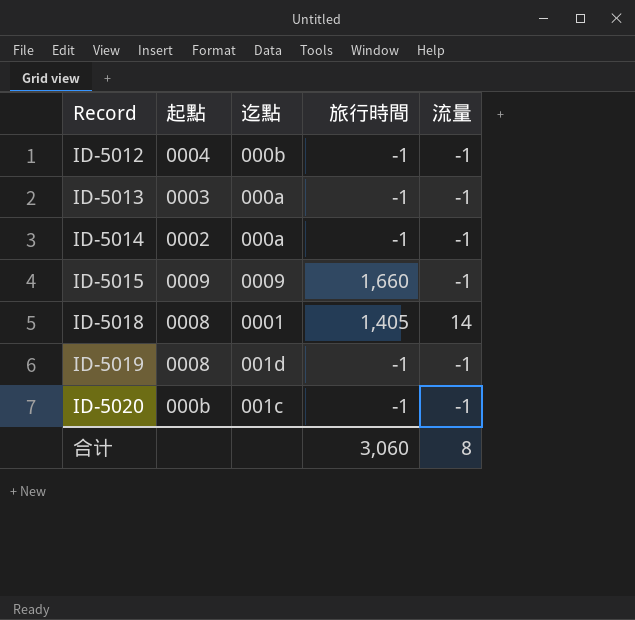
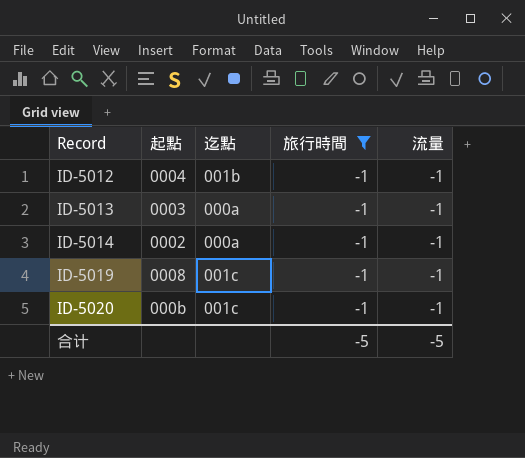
filter: none -> 旅行時間 = -1
ID-5012 | 迄點: 000b -> 001b
ID-5019 | 迄點: 001d -> 001c
合计 | 旅行時間: 3,060 -> -5
合计 | 流量: 8 -> -5

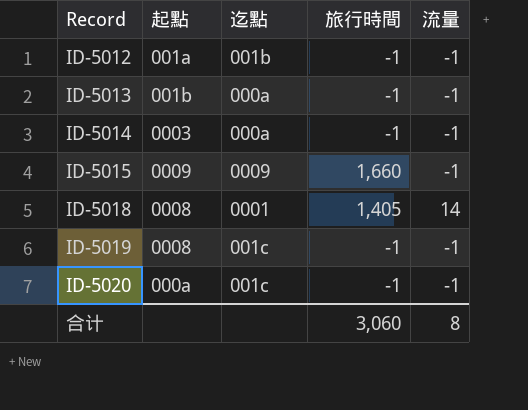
filter: 旅行時間 = -1 -> none
ID-5012 | 起點: 0004 -> 001a
ID-5013 | 起點: 0003 -> 001b
ID-5014 | 起點: 0002 -> 0003
ID-5020 | 起點: 000b -> 000a
合计 | 旅行時間: -5 -> 3,060
合计 | 流量: -5 -> 8

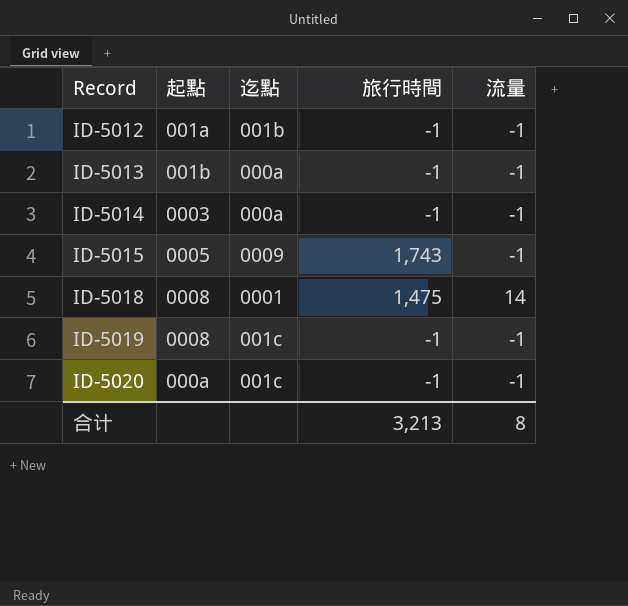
ID-5015 | 起點: 0009 -> 0005
ID-5015 | 旅行時間: 1,660 -> 1,743
ID-5018 | 旅行時間: 1,405 -> 1,475
合计 | 旅行時間: 3,060 -> 3,213

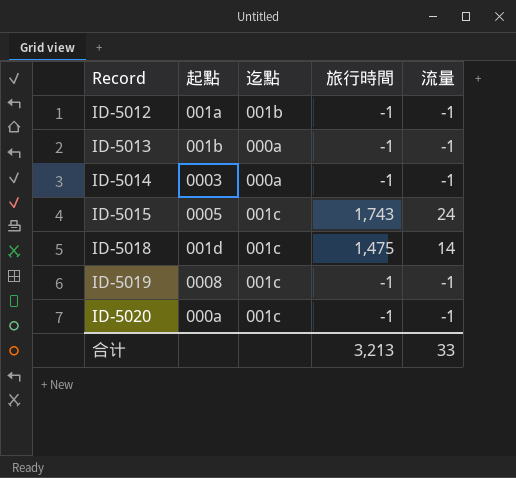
ID-5015 | 迄點: 0009 -> 001c
ID-5015 | 流量: -1 -> 24
ID-5018 | 起點: 0008 -> 001d
ID-5018 | 迄點: 0001 -> 001c
合计 | 流量: 8 -> 33

